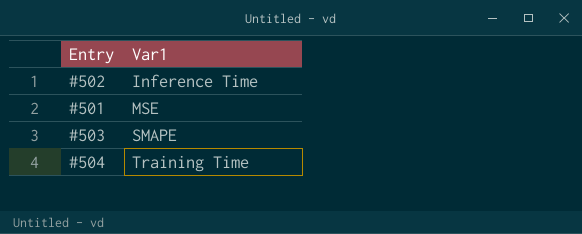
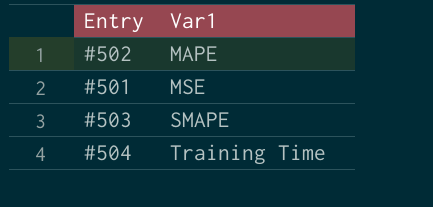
#502 | Var1: Inference Time -> MAPE

